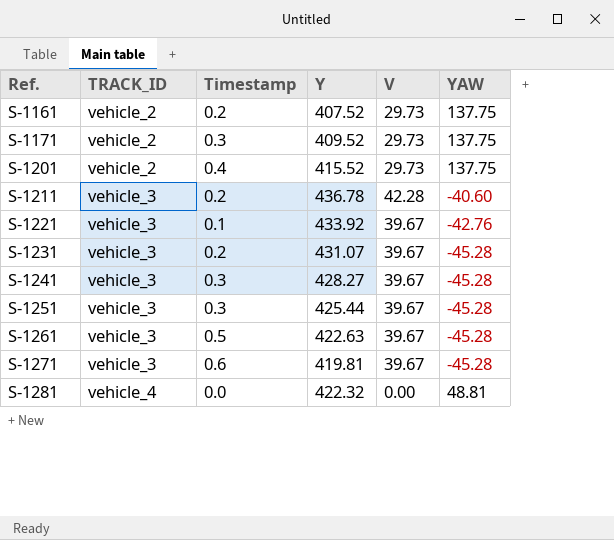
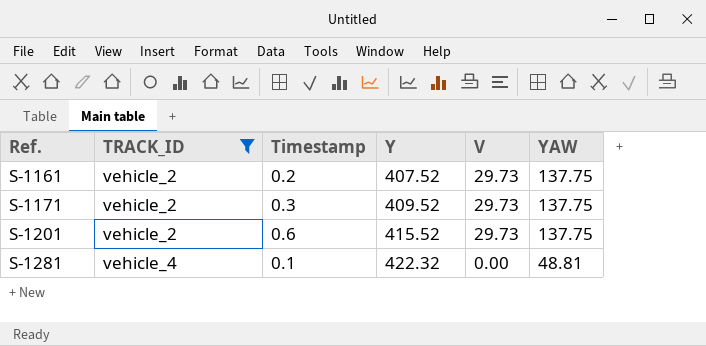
filter: none -> TRACK_ID != vehicle_3
S-1201 | Timestamp: 0.4 -> 0.6
S-1281 | Timestamp: 0.0 -> 0.1

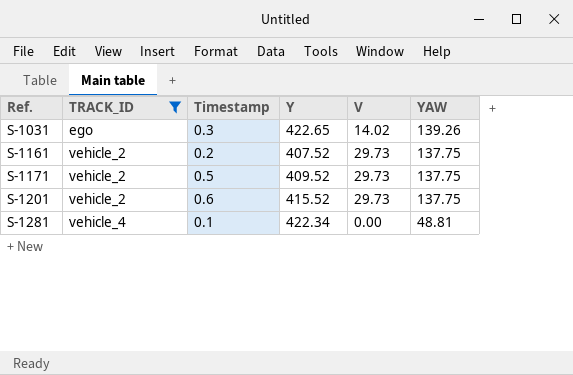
row S-1031: none -> ego | 0.3 | 422.65 | 14.02 | 139.26
S-1171 | Timestamp: 0.3 -> 0.5
S-1281 | Y: 422.32 -> 422.34

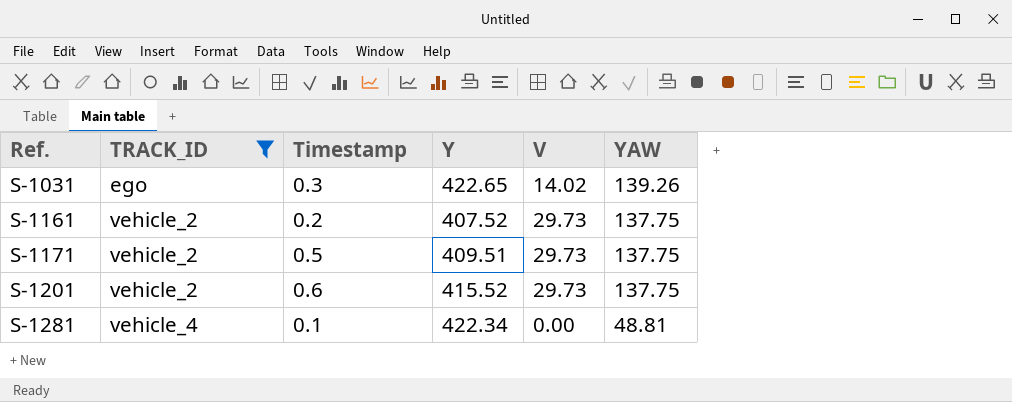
S-1171 | Y: 409.52 -> 409.51

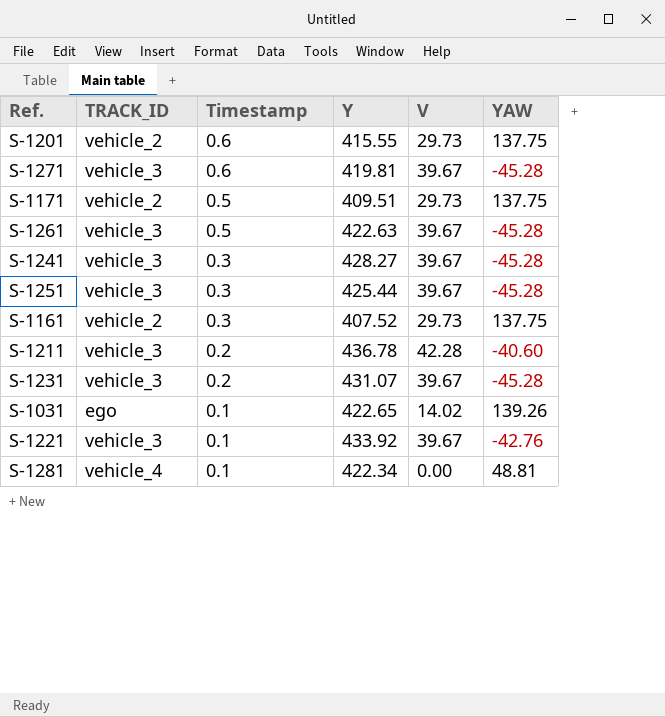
filter: TRACK_ID != vehicle_3 -> none
row order: Ref. ascending -> Timestamp descending
S-1201 | Y: 415.52 -> 415.55
S-1161 | Timestamp: 0.2 -> 0.3
S-1031 | Timestamp: 0.3 -> 0.1

